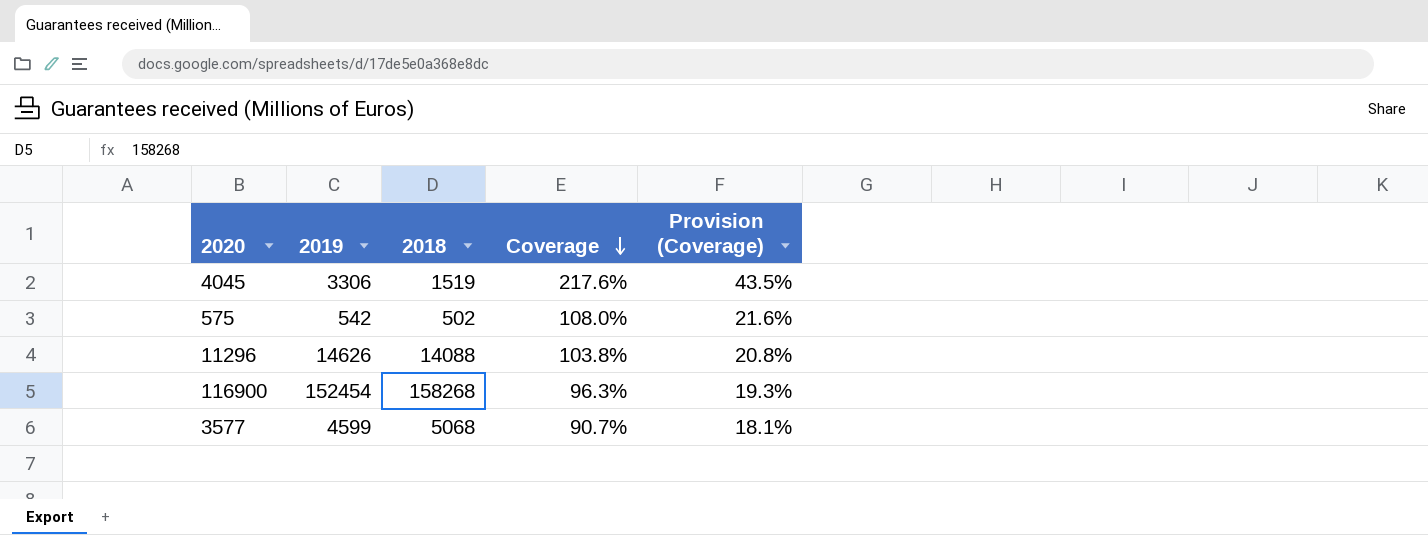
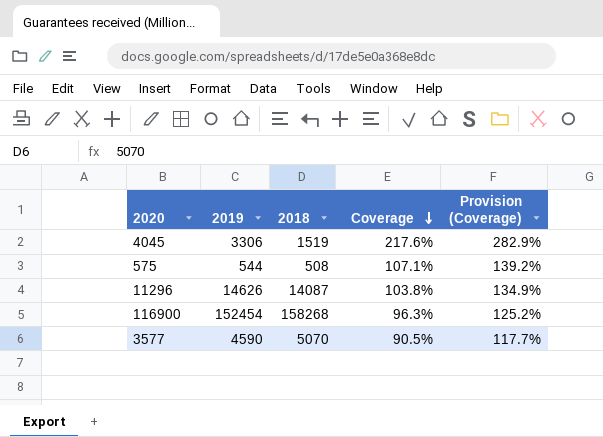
column Provision (Coverage) | formula: [Coverage] * 0.2 -> [Coverage] * 1.3
575 | 2019: 542 -> 544
575 | 2018: 502 -> 508
575 | Coverage: 108.0% -> 107.1%
11296 | 2018: 14088 -> 14087
3577 | 2019: 4599 -> 4590
3577 | 2018: 5068 -> 5070
3577 | Coverage: 90.7% -> 90.5%

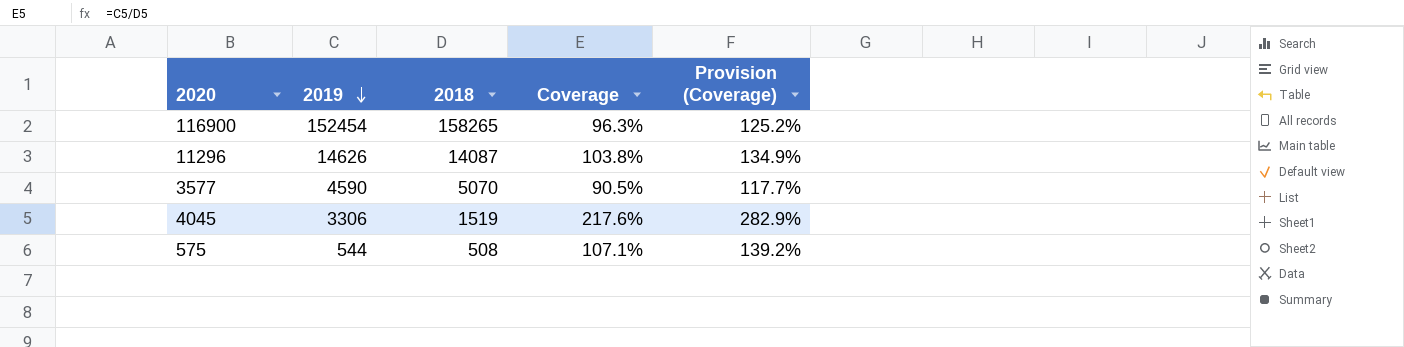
row order: Coverage descending -> 2019 descending
116900 | 2018: 158268 -> 158265

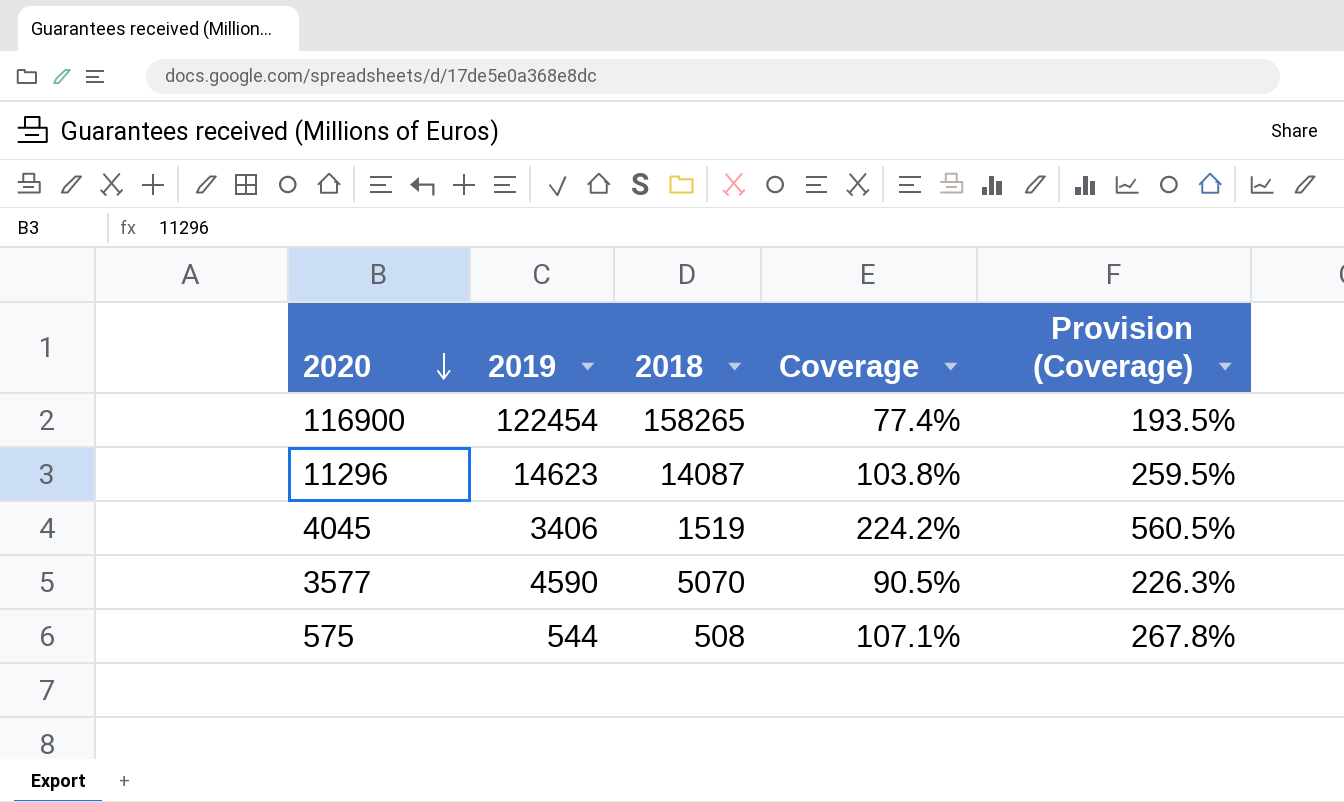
row order: 2019 descending -> 2020 descending
column Provision (Coverage) | formula: [Coverage] * 1.3 -> [Coverage] * 2.5
116900 | 2019: 152454 -> 122454
116900 | Coverage: 96.3% -> 77.4%
11296 | 2019: 14626 -> 14623
4045 | 2019: 3306 -> 3406
4045 | Coverage: 217.6% -> 224.2%

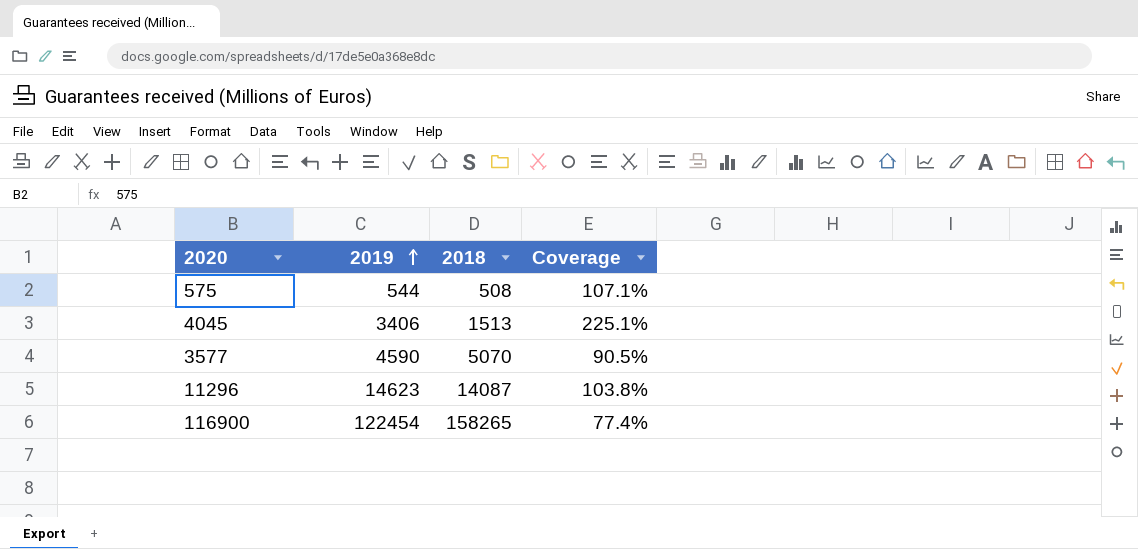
row order: 2020 descending -> 2019 ascending
column Provision (Coverage) | formula: [Coverage] * 2.5 -> none
4045 | 2018: 1519 -> 1513
4045 | Coverage: 224.2% -> 225.1%

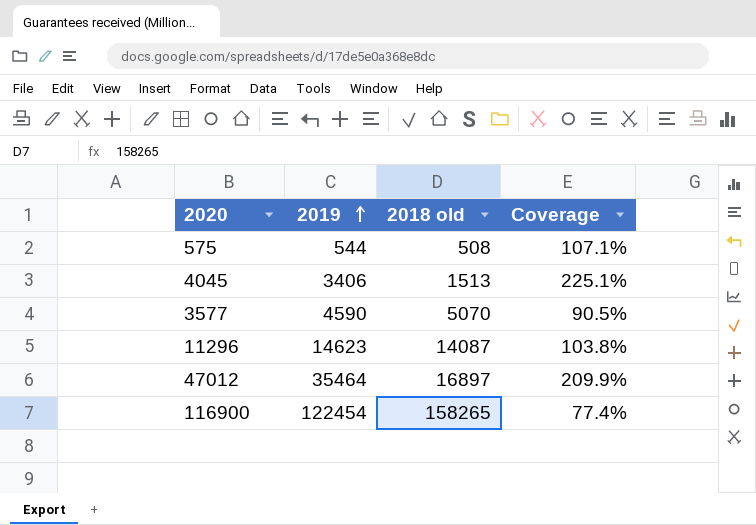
column name: 2018 -> 2018 old
row 47012: none -> 35464 | 16897 | 209.9%

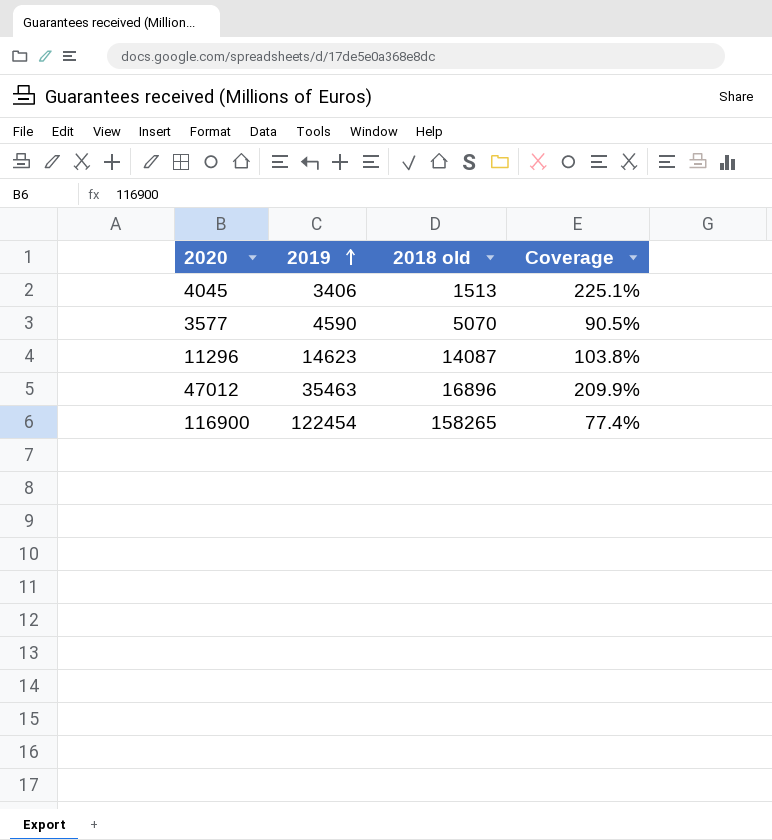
row 575: 544 | 508 | 107.1% -> none
47012 | 2019: 35464 -> 35463
47012 | 2018 old: 16897 -> 16896

